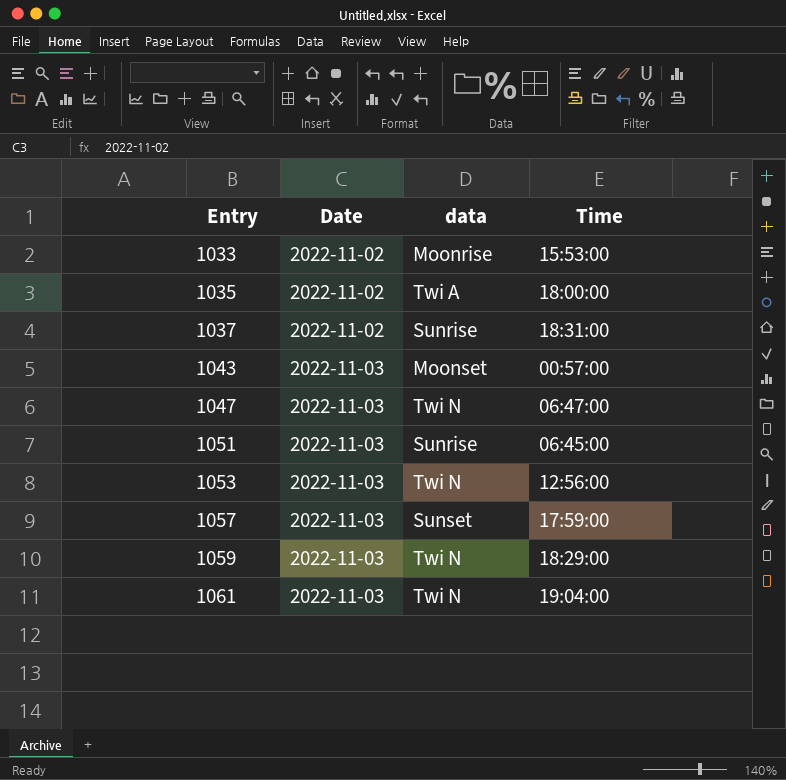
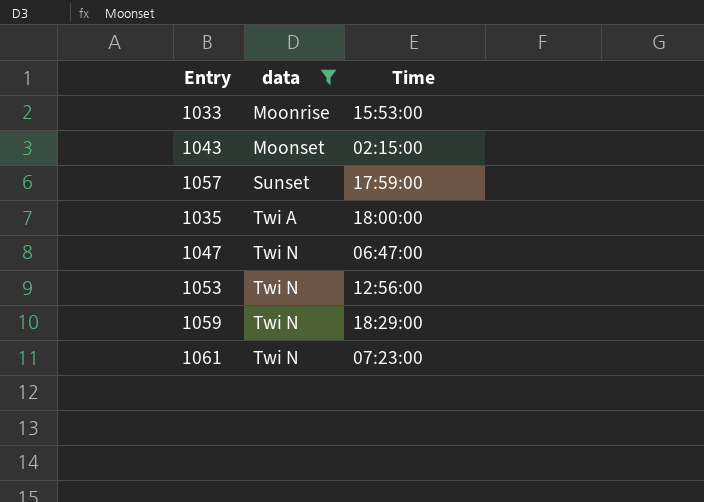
filter: none -> data != Sunrise
row order: Entry ascending -> data ascending
column Date | position: 2 -> none
1043 | Time: 00:57:00 -> 02:15:00
1061 | Time: 19:04:00 -> 07:23:00

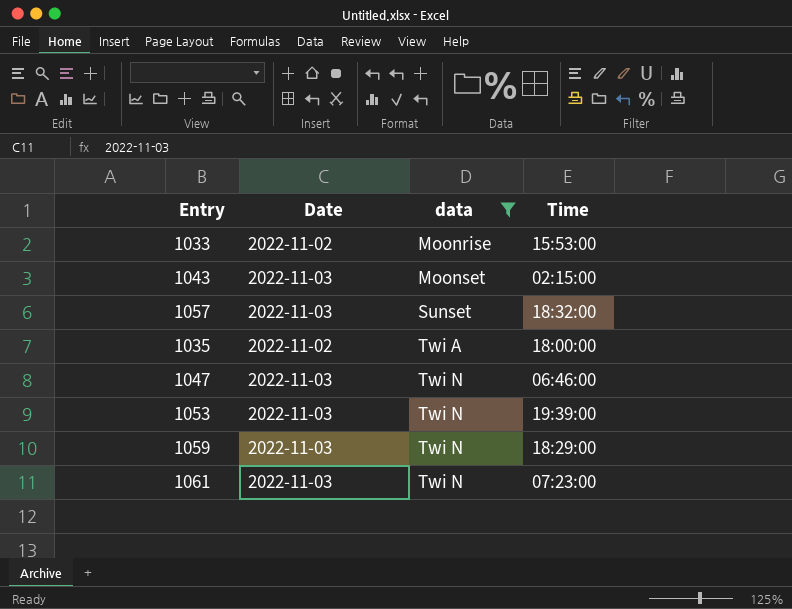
column Date | position: none -> 2
1057 | Time: 17:59:00 -> 18:32:00
1047 | Time: 06:47:00 -> 06:46:00
1053 | Time: 12:56:00 -> 19:39:00

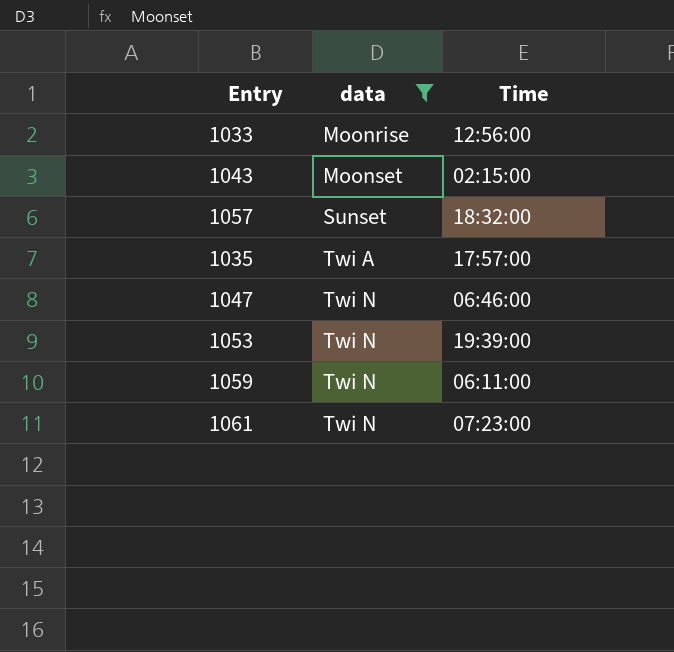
column Date | position: 2 -> none
1033 | Time: 15:53:00 -> 12:56:00
1035 | Time: 18:00:00 -> 17:57:00
1059 | Time: 18:29:00 -> 06:11:00

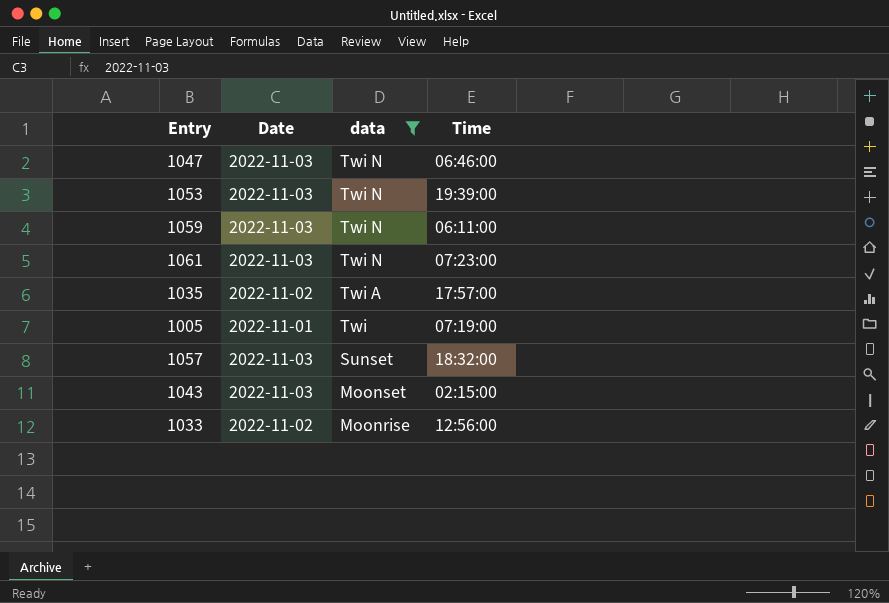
row order: data ascending -> data descending
column Date | position: none -> 2
row 1005: none -> 2022-11-01 | Twi | 07:19:00

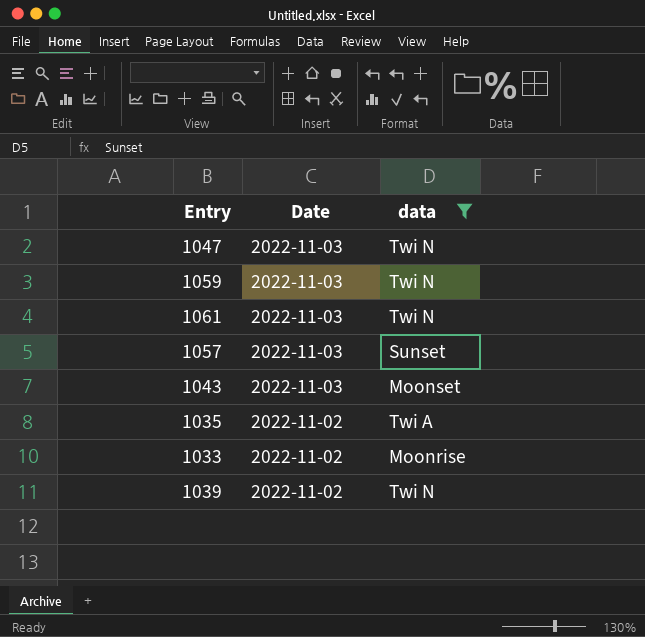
row order: data descending -> Date descending
column Time | position: 4 -> none
row 1053: 2022-11-03 | Twi N | 19:39:00 -> none
row 1005: 2022-11-01 | Twi | 07:19:00 -> none
row 1039: none -> 2022-11-02 | Twi N

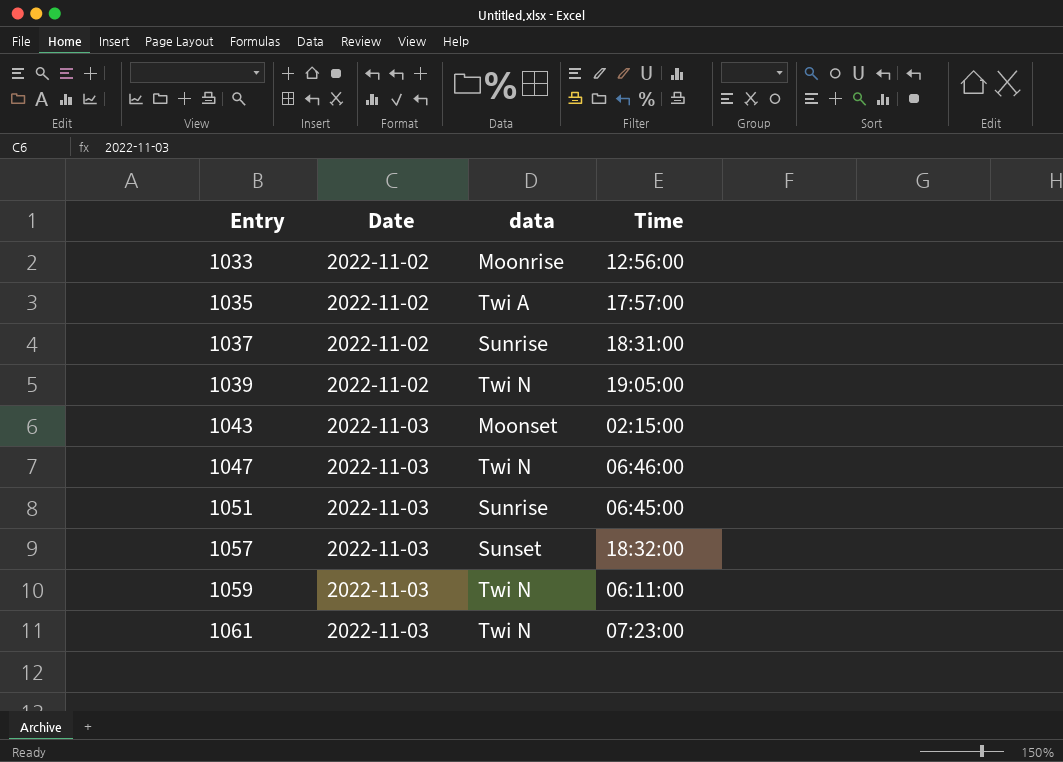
filter: data != Sunrise -> none
row order: Date descending -> Entry ascending
column Time | position: none -> 4

